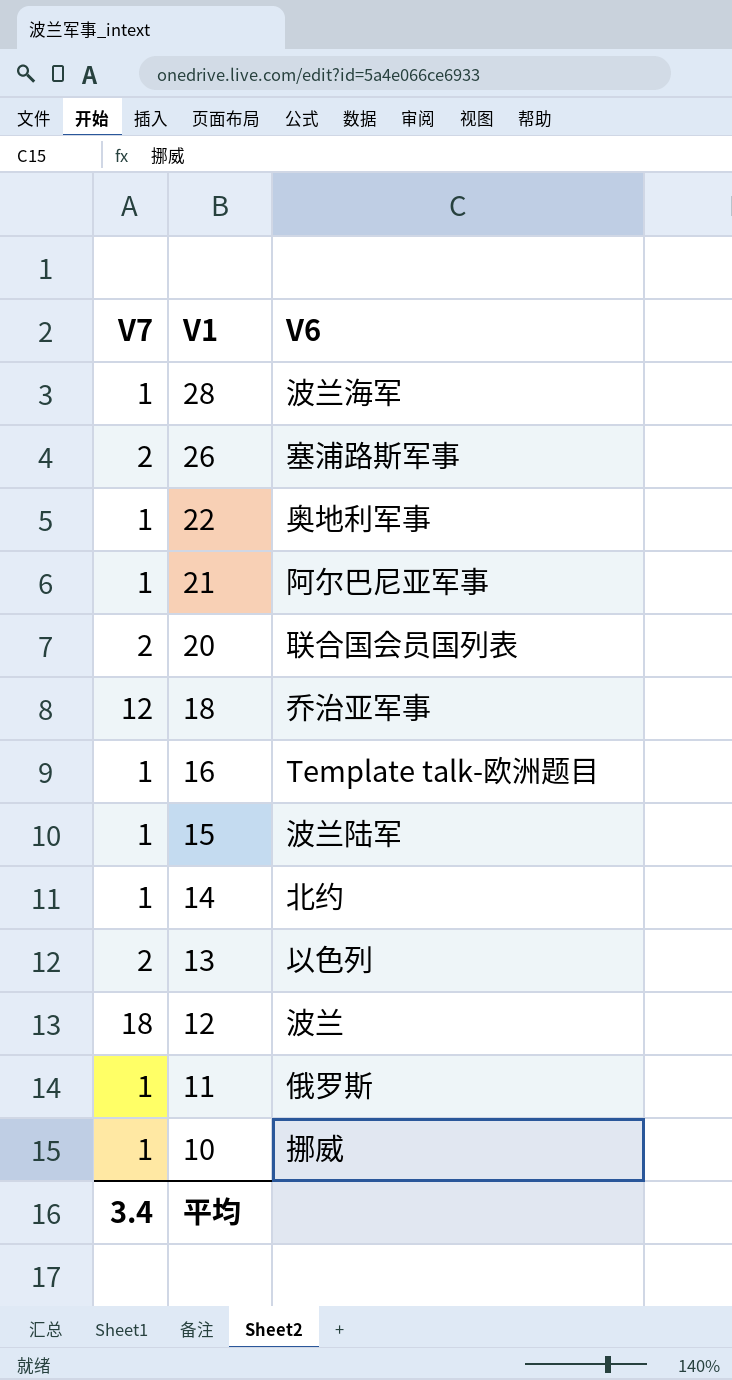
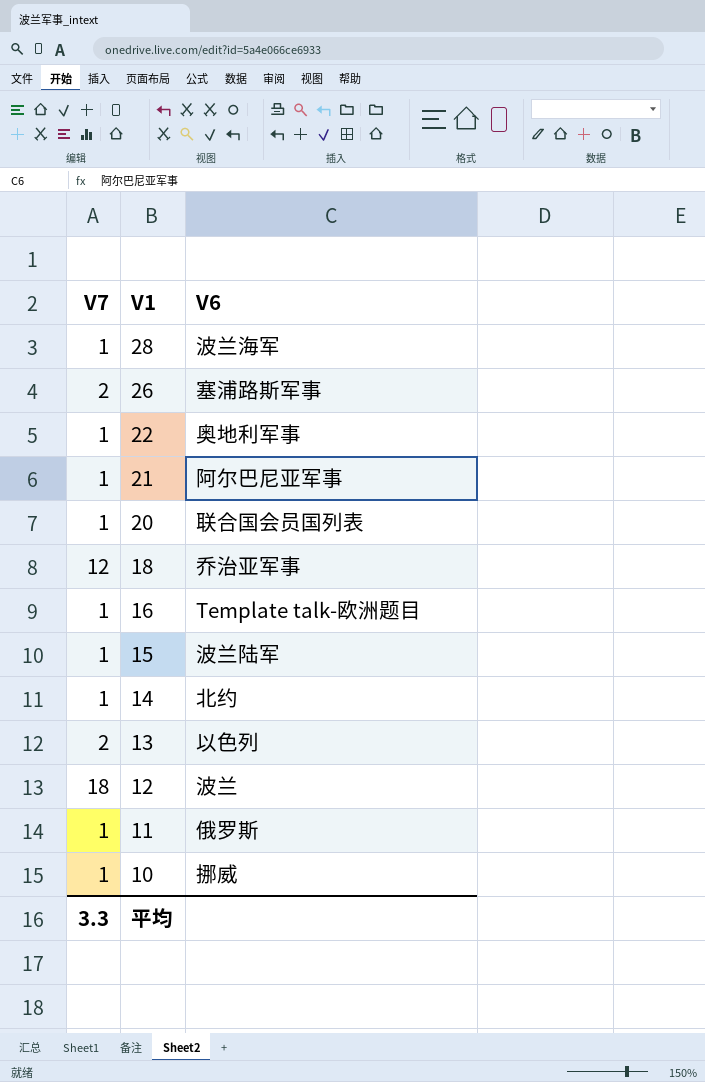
20 | V7: 2 -> 1
平均 | V7: 3.4 -> 3.3

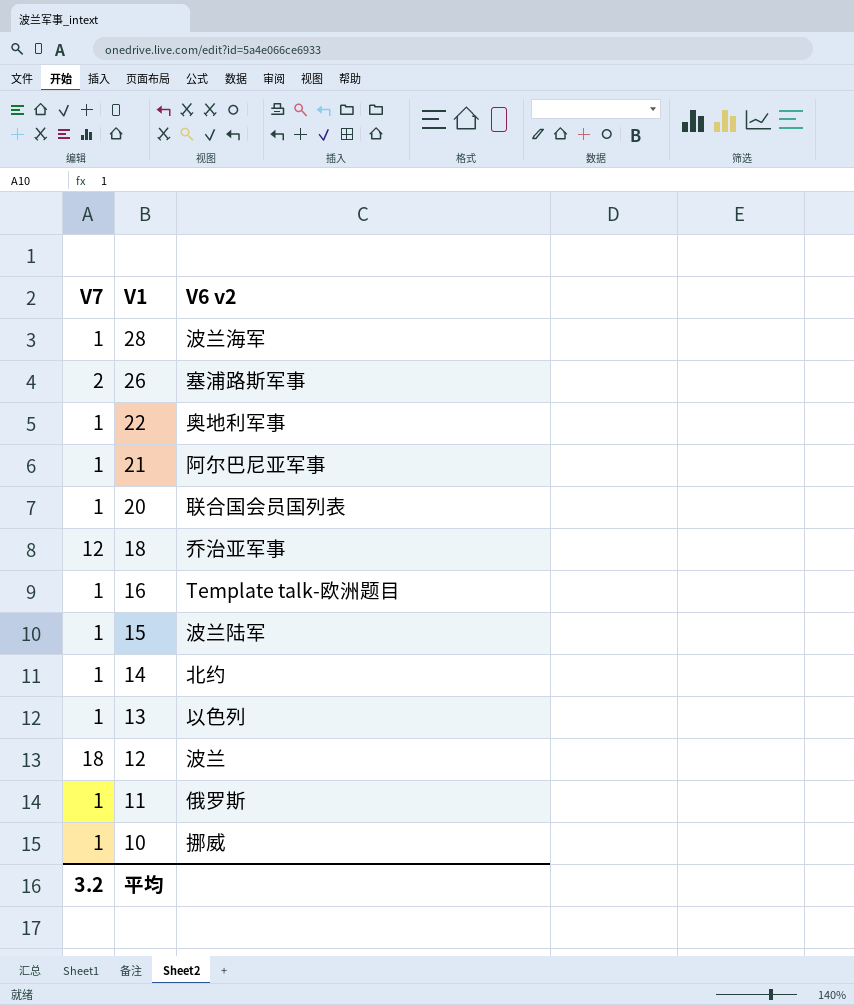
column name: V6 -> V6 v2
13 | V7: 2 -> 1
平均 | V7: 3.3 -> 3.2

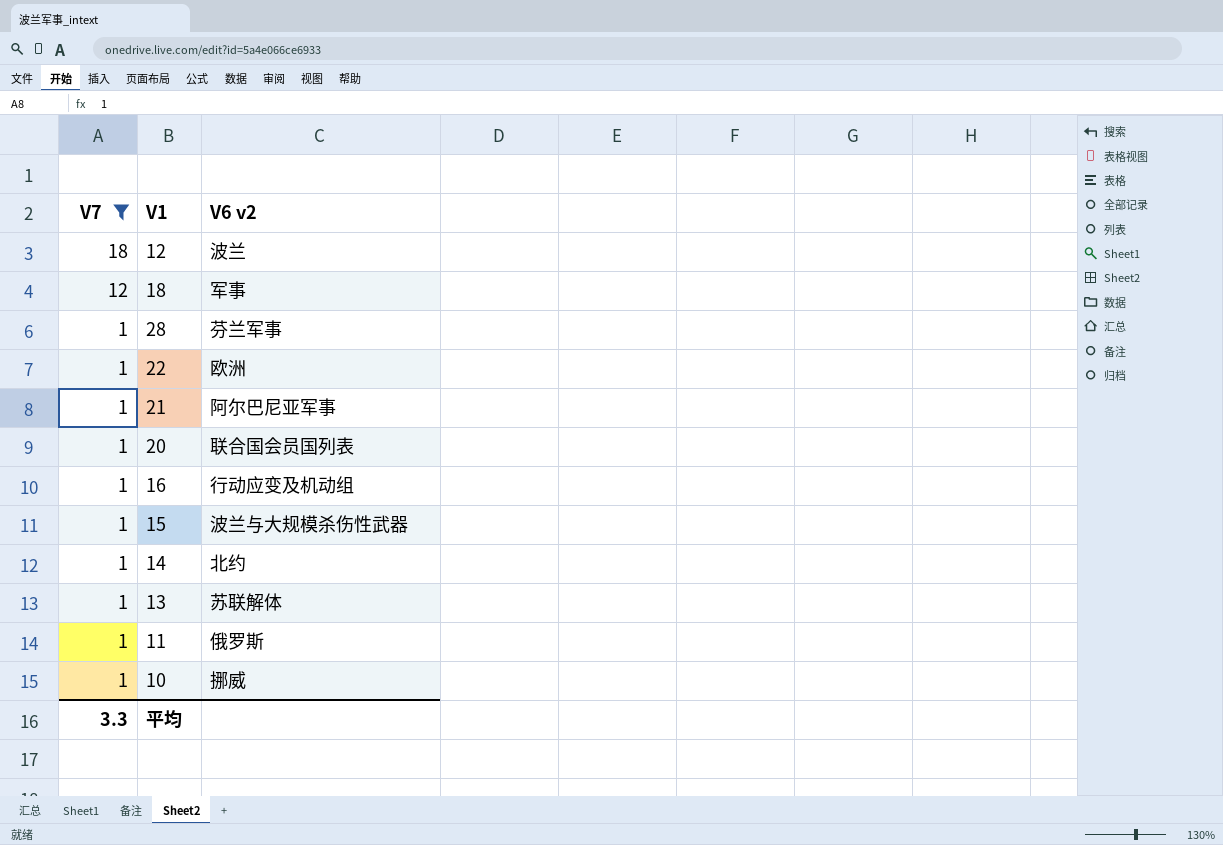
filter: none -> V7 != 2
row order: V1 descending -> V7 descending
18 | V6 v2: 乔治亚军事 -> 军事
28 | V6 v2: 波兰海军 -> 芬兰军事
22 | V6 v2: 奥地利军事 -> 欧洲
16 | V6 v2: Template talk-欧洲题目 -> 行动应变及机动组
15 | V6 v2: 波兰陆军 -> 波兰与大规模杀伤性武器
13 | V6 v2: 以色列 -> 苏联解体
平均 | V7: 3.2 -> 3.3

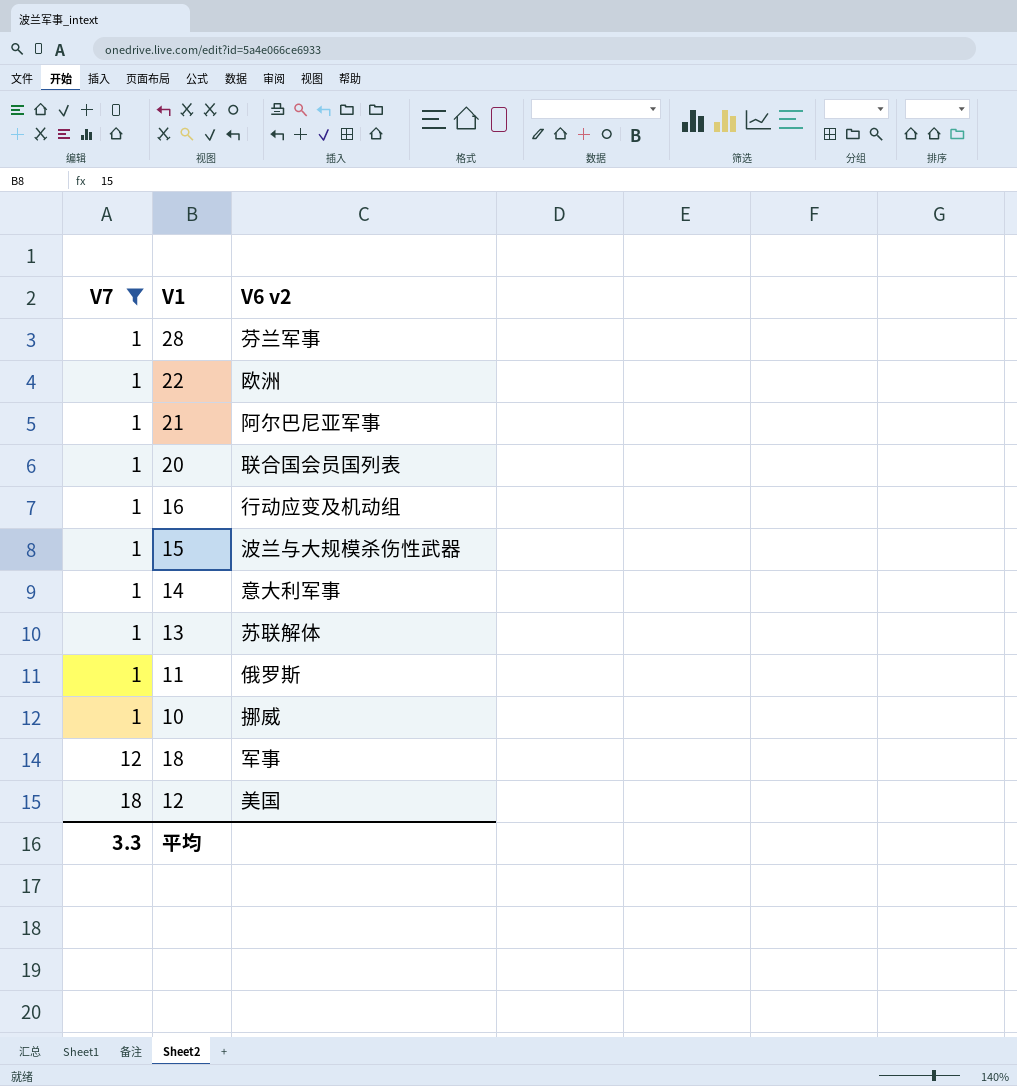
row order: V7 descending -> V7 ascending
14 | V6 v2: 北约 -> 意大利军事
12 | V6 v2: 波兰 -> 美国

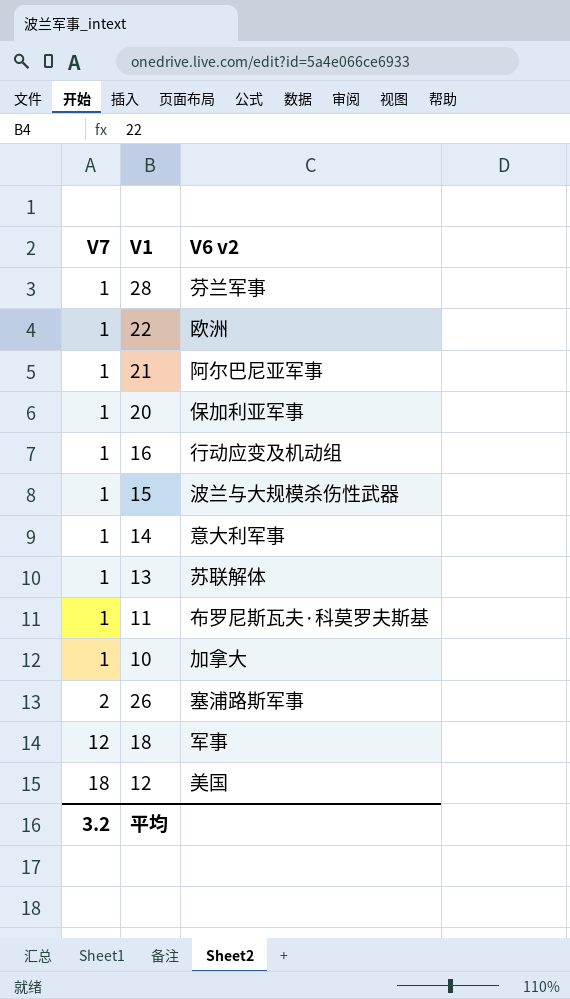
filter: V7 != 2 -> none
20 | V6 v2: 联合国会员国列表 -> 保加利亚军事
11 | V6 v2: 俄罗斯 -> 布罗尼斯瓦夫·科莫罗夫斯基
10 | V6 v2: 挪威 -> 加拿大
平均 | V7: 3.3 -> 3.2

